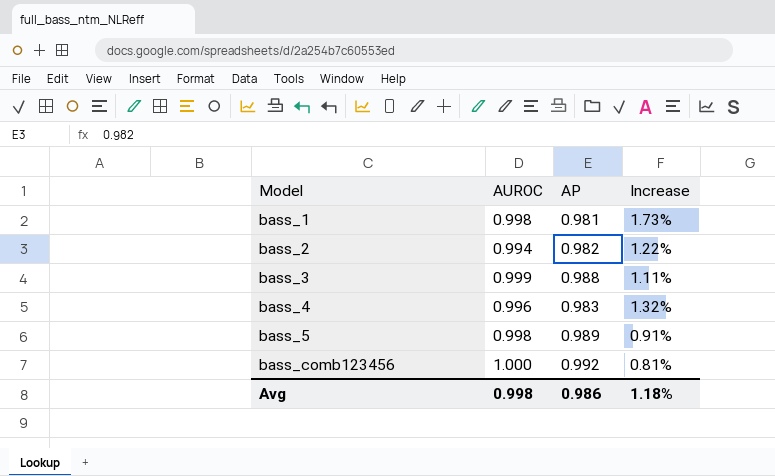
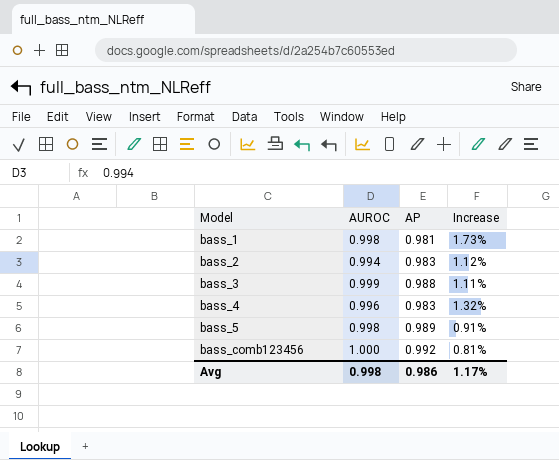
bass_2 | AP: 0.982 -> 0.983
bass_2 | Increase: 1.22% -> 1.12%
Avg | Increase: 1.18% -> 1.17%

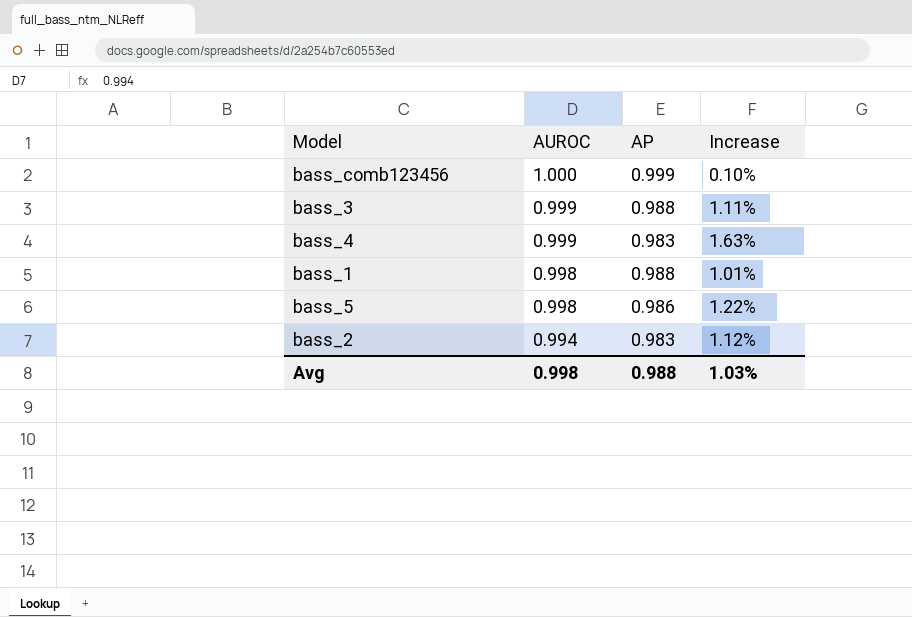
row order: Model ascending -> AUROC descending
bass_comb123456 | AP: 0.992 -> 0.999
bass_comb123456 | Increase: 0.81% -> 0.10%
bass_4 | AUROC: 0.996 -> 0.999
bass_4 | Increase: 1.32% -> 1.63%
bass_1 | AP: 0.981 -> 0.988
bass_1 | Increase: 1.73% -> 1.01%
bass_5 | AP: 0.989 -> 0.986
bass_5 | Increase: 0.91% -> 1.22%
Avg | AP: 0.986 -> 0.988
Avg | Increase: 1.17% -> 1.03%

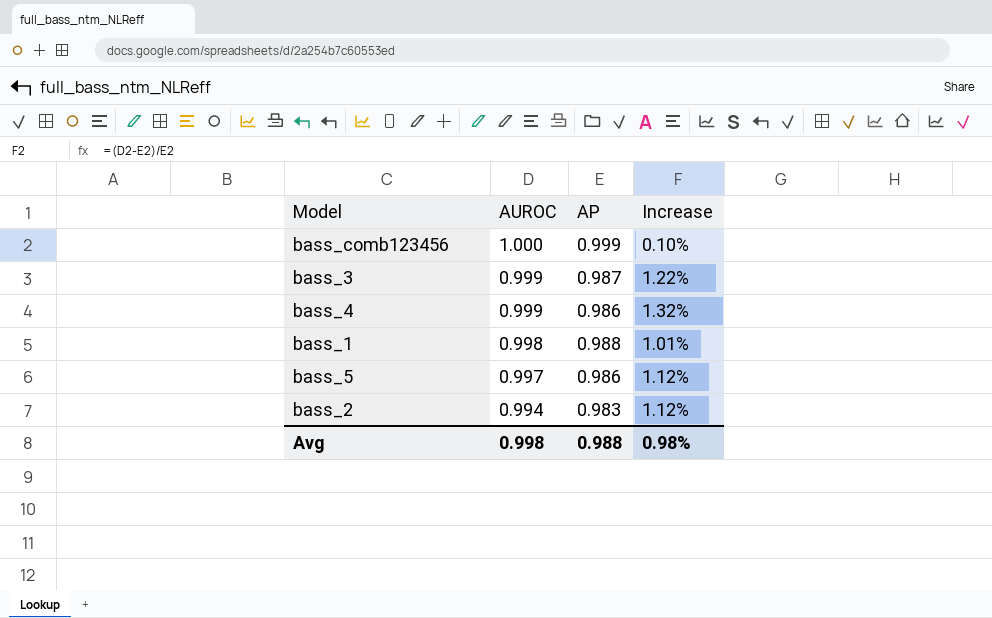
bass_3 | AP: 0.988 -> 0.987
bass_3 | Increase: 1.11% -> 1.22%
bass_4 | AP: 0.983 -> 0.986
bass_4 | Increase: 1.63% -> 1.32%
bass_5 | AUROC: 0.998 -> 0.997
bass_5 | Increase: 1.22% -> 1.12%
Avg | Increase: 1.03% -> 0.98%

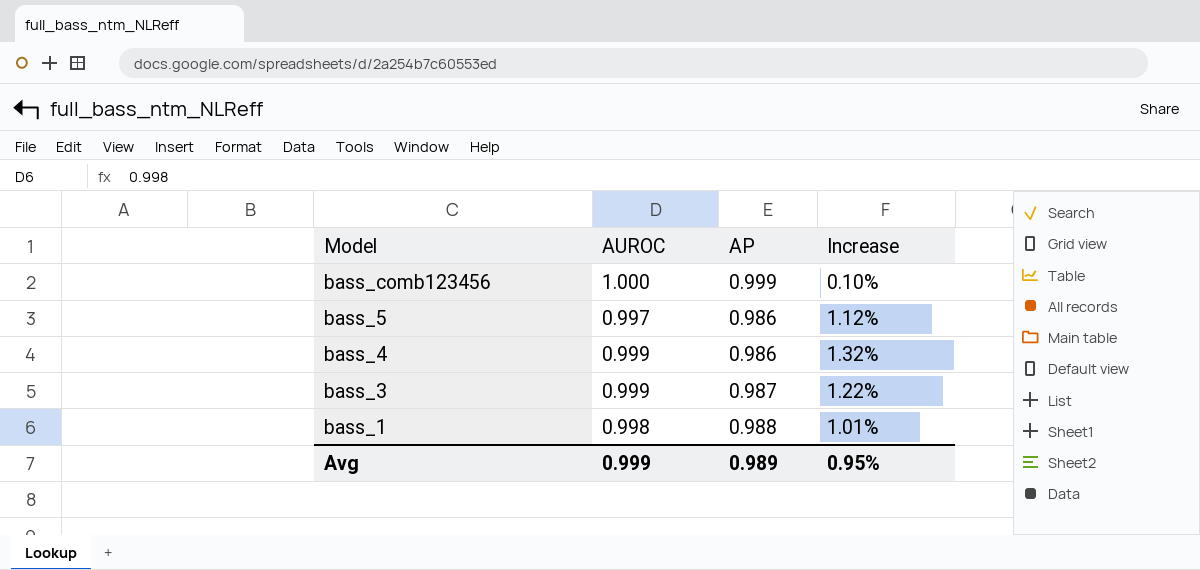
row order: AUROC descending -> Model descending
row bass_2: 0.994 | 0.983 | 1.12% -> none
Avg | AUROC: 0.998 -> 0.999
Avg | AP: 0.988 -> 0.989
Avg | Increase: 0.98% -> 0.95%

